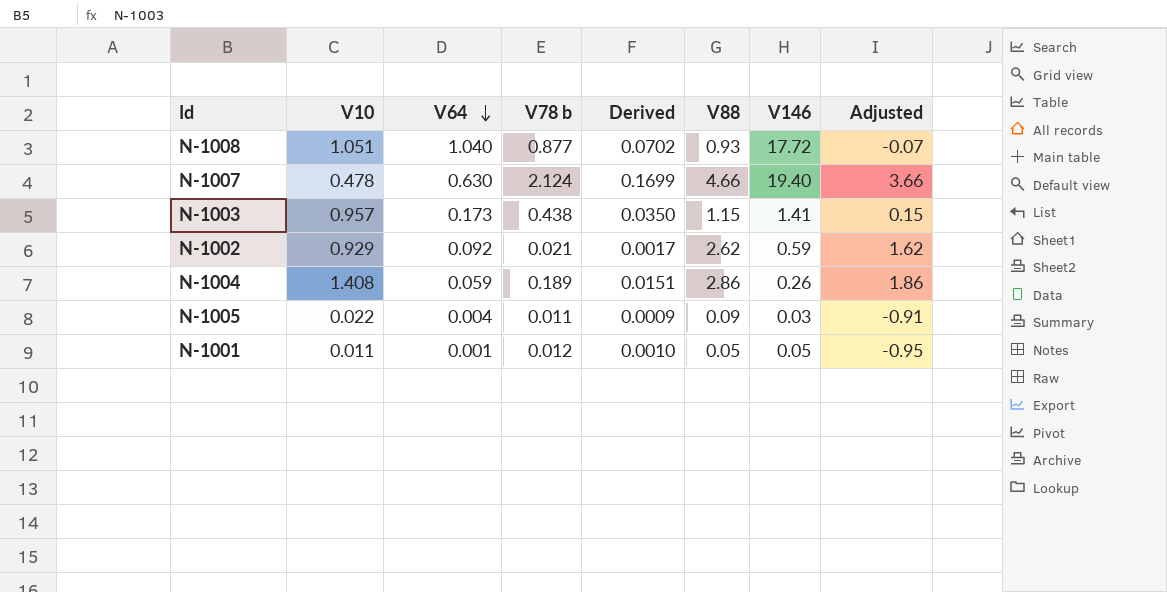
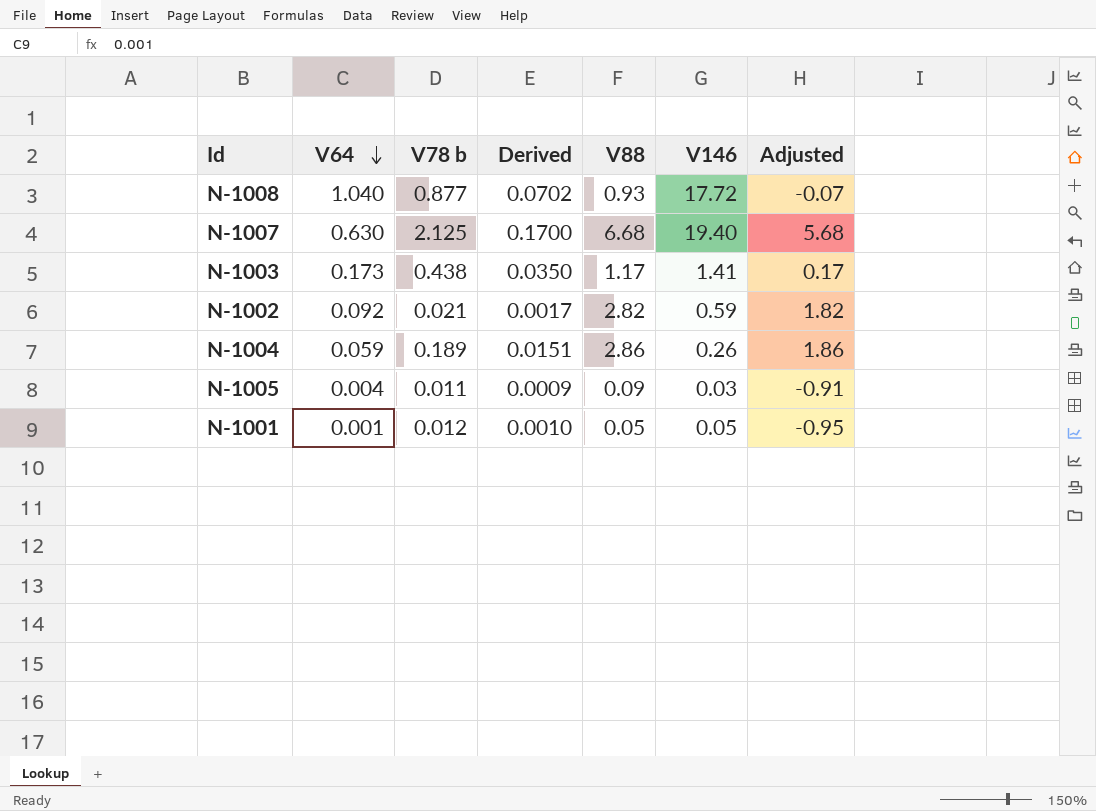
column V10 | position: 2 -> none
N-1007 | V78 b: 2.124 -> 2.125
N-1007 | Derived: 0.1699 -> 0.1700
N-1007 | V88: 4.66 -> 6.68
N-1007 | Adjusted: 3.66 -> 5.68
N-1003 | V88: 1.15 -> 1.17
N-1003 | Adjusted: 0.15 -> 0.17
N-1002 | V88: 2.62 -> 2.82
N-1002 | Adjusted: 1.62 -> 1.82

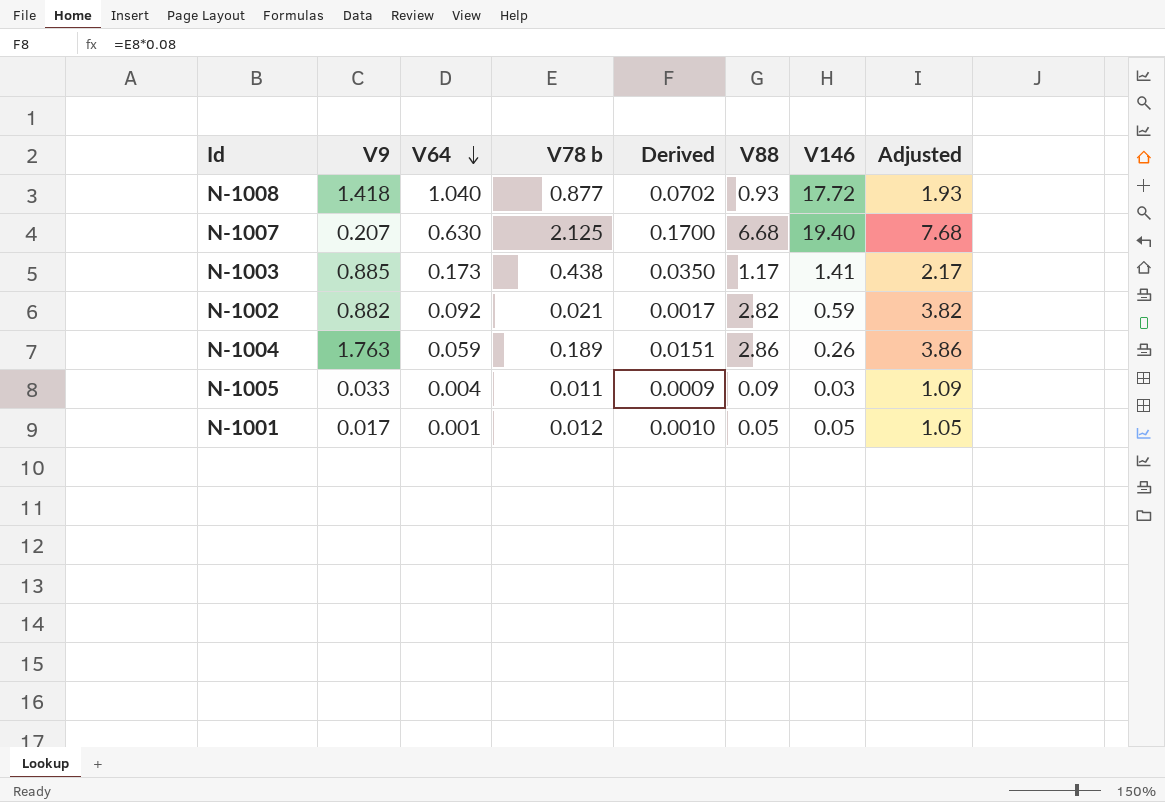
column V9 | position: none -> 2
column Adjusted | formula: [V88] - 1 -> [V88] + 1

